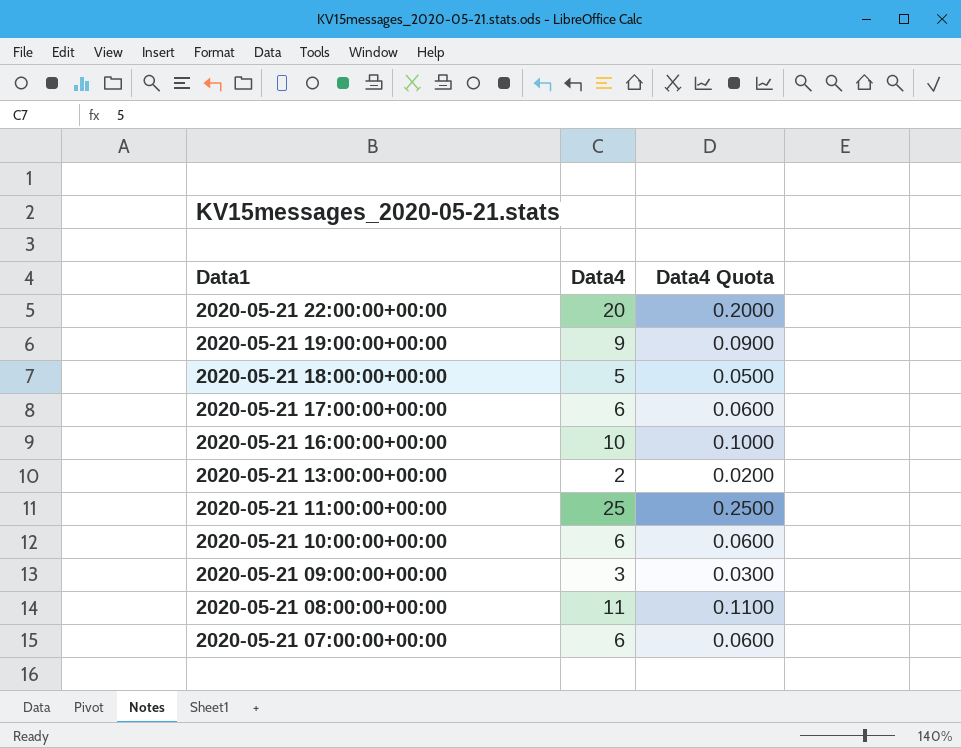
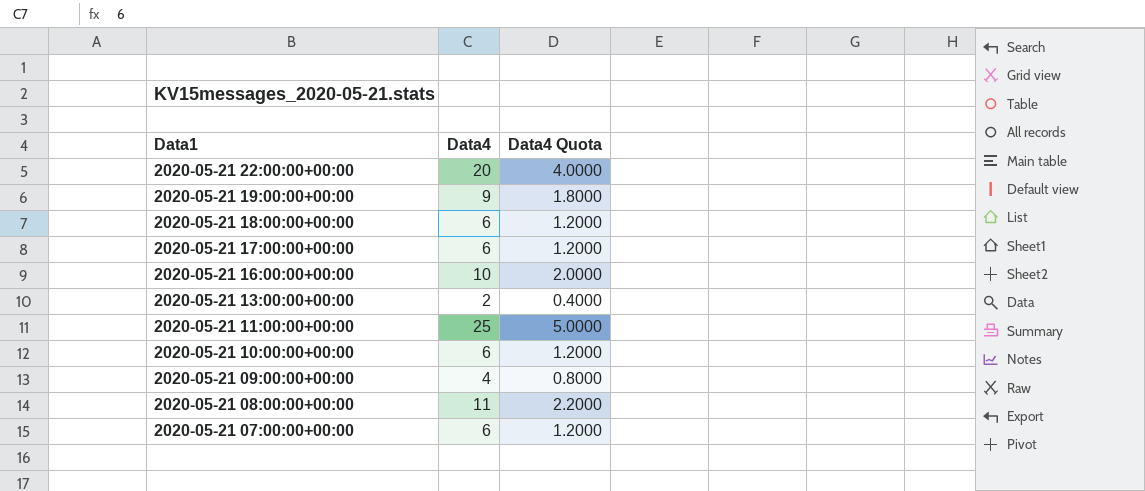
column Data4 Quota | formula: [Data4] * 0.01 -> [Data4] * 0.2
2020-05-21 18:00:00+00:00 | Data4: 5 -> 6
2020-05-21 09:00:00+00:00 | Data4: 3 -> 4

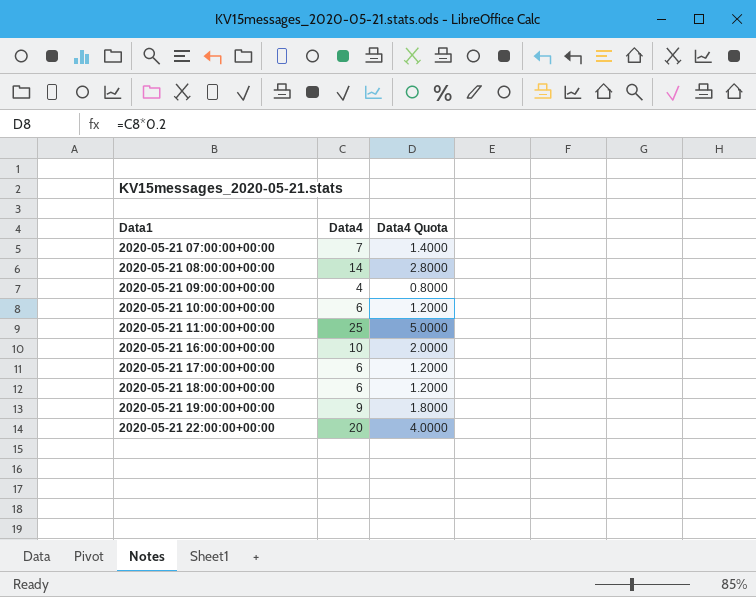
row order: Data1 descending -> Data1 ascending
row 2020-05-21 13:00:00+00:00: 2 | 0.4000 -> none
2020-05-21 07:00:00+00:00 | Data4: 6 -> 7
2020-05-21 07:00:00+00:00 | Data4 Quota: 1.2000 -> 1.4000
2020-05-21 08:00:00+00:00 | Data4: 11 -> 14
2020-05-21 08:00:00+00:00 | Data4 Quota: 2.2000 -> 2.8000

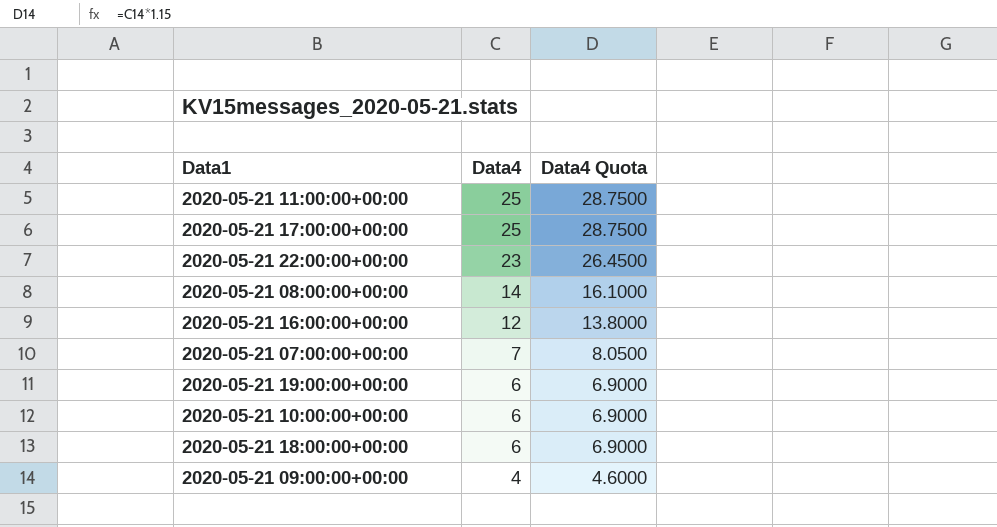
row order: Data1 ascending -> Data4 descending
column Data4 Quota | formula: [Data4] * 0.2 -> [Data4] * 1.15
2020-05-21 17:00:00+00:00 | Data4: 6 -> 25
2020-05-21 22:00:00+00:00 | Data4: 20 -> 23
2020-05-21 16:00:00+00:00 | Data4: 10 -> 12
2020-05-21 19:00:00+00:00 | Data4: 9 -> 6

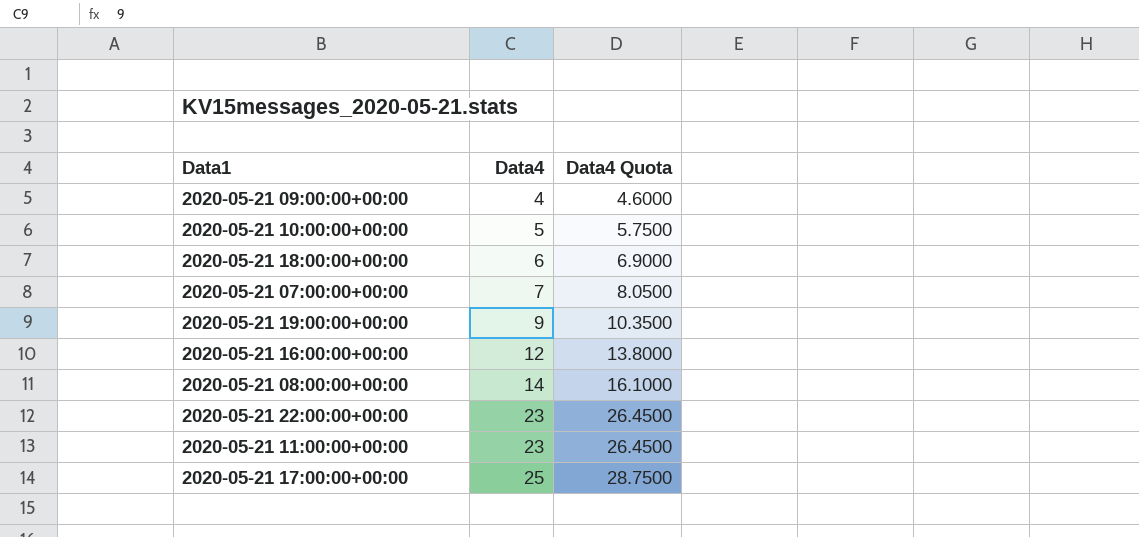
row order: Data4 descending -> Data4 ascending
2020-05-21 10:00:00+00:00 | Data4: 6 -> 5
2020-05-21 10:00:00+00:00 | Data4 Quota: 6.9000 -> 5.7500
2020-05-21 19:00:00+00:00 | Data4: 6 -> 9
2020-05-21 19:00:00+00:00 | Data4 Quota: 6.9000 -> 10.3500
2020-05-21 11:00:00+00:00 | Data4: 25 -> 23
2020-05-21 11:00:00+00:00 | Data4 Quota: 28.7500 -> 26.4500

